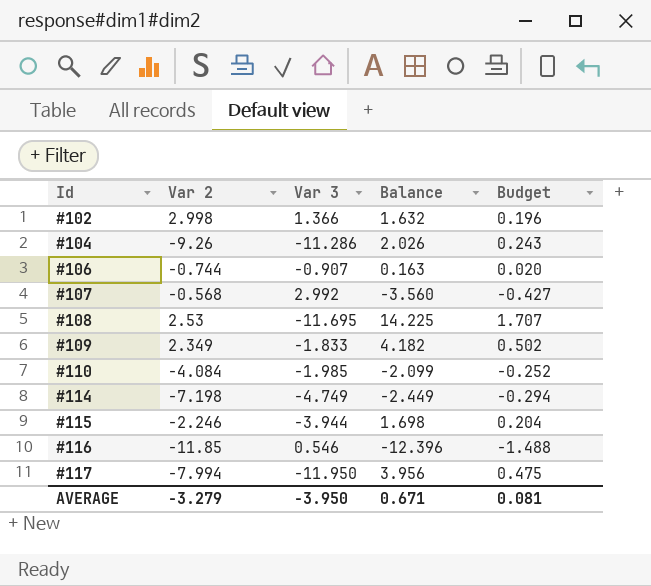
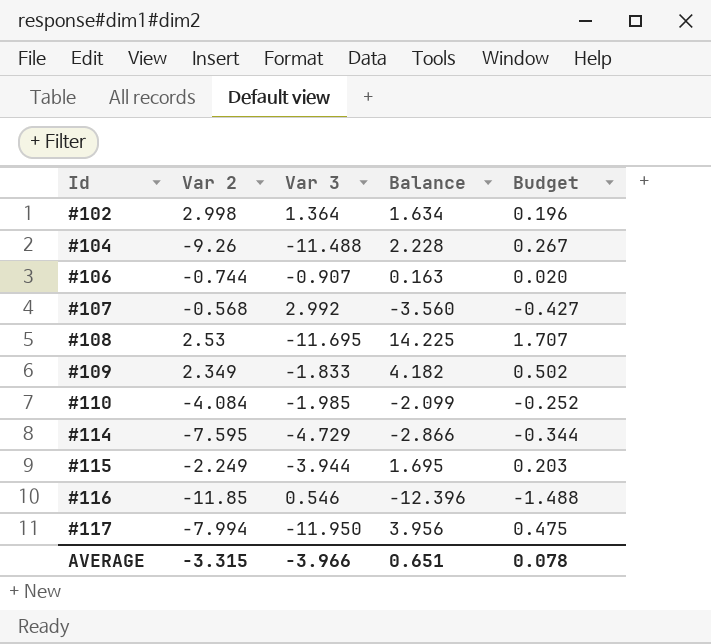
#102 | Var 3: 1.366 -> 1.364
#102 | Balance: 1.632 -> 1.634
#104 | Var 3: -11.286 -> -11.488
#104 | Balance: 2.026 -> 2.228
#104 | Budget: 0.243 -> 0.267
#114 | Var 2: -7.198 -> -7.595
#114 | Var 3: -4.749 -> -4.729
#114 | Balance: -2.449 -> -2.866
#114 | Budget: -0.294 -> -0.344
#115 | Var 2: -2.246 -> -2.249
#115 | Balance: 1.698 -> 1.695
#115 | Budget: 0.204 -> 0.203
AVERAGE | Var 2: -3.279 -> -3.315
AVERAGE | Var 3: -3.950 -> -3.966
AVERAGE | Balance: 0.671 -> 0.651
AVERAGE | Budget: 0.081 -> 0.078

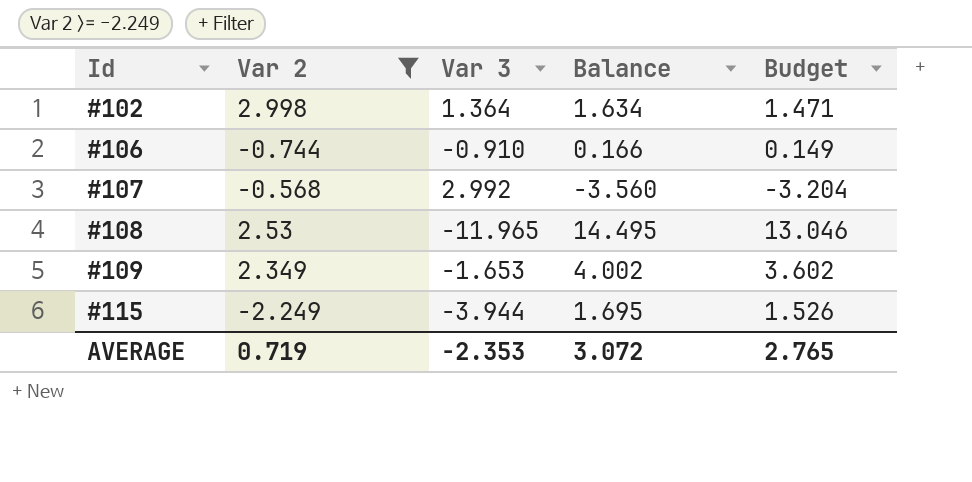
filter: none -> Var 2 >= -2.249
column Budget | formula: [Balance] * 0.12 -> [Balance] * 0.9
#106 | Var 3: -0.907 -> -0.910
#106 | Balance: 0.163 -> 0.166
#108 | Var 3: -11.695 -> -11.965
#108 | Balance: 14.225 -> 14.495
#109 | Var 3: -1.833 -> -1.653
#109 | Balance: 4.182 -> 4.002
AVERAGE | Var 2: -3.315 -> 0.719
AVERAGE | Var 3: -3.966 -> -2.353
AVERAGE | Balance: 0.651 -> 3.072
AVERAGE | Budget: 0.078 -> 2.765

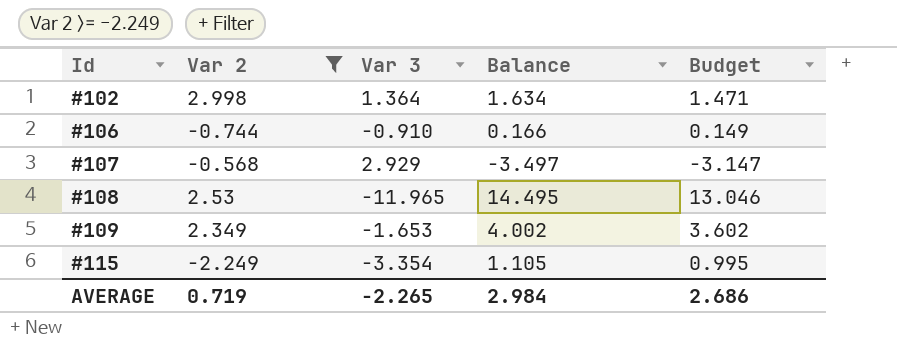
#107 | Var 3: 2.992 -> 2.929
#107 | Balance: -3.560 -> -3.497
#107 | Budget: -3.204 -> -3.147
#115 | Var 3: -3.944 -> -3.354
#115 | Balance: 1.695 -> 1.105
#115 | Budget: 1.526 -> 0.995
AVERAGE | Var 3: -2.353 -> -2.265
AVERAGE | Balance: 3.072 -> 2.984
AVERAGE | Budget: 2.765 -> 2.686

